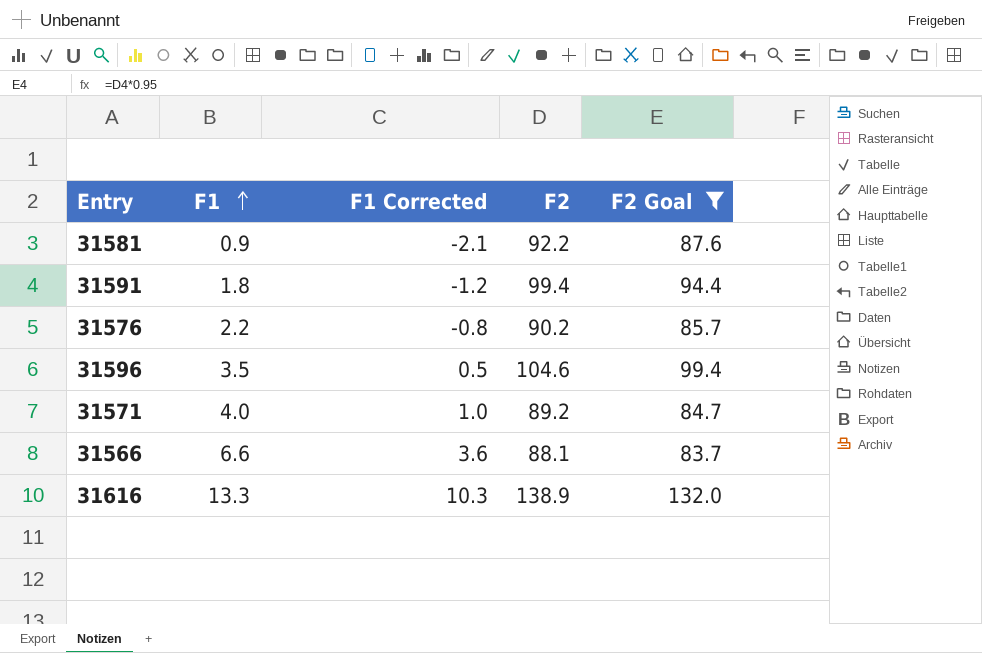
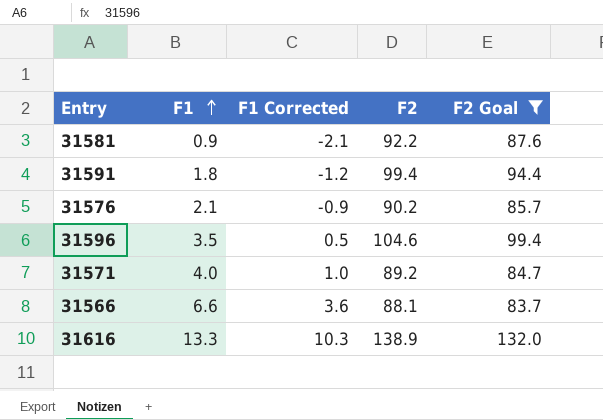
31576 | F1: 2.2 -> 2.1
31576 | F1 Corrected: -0.8 -> -0.9

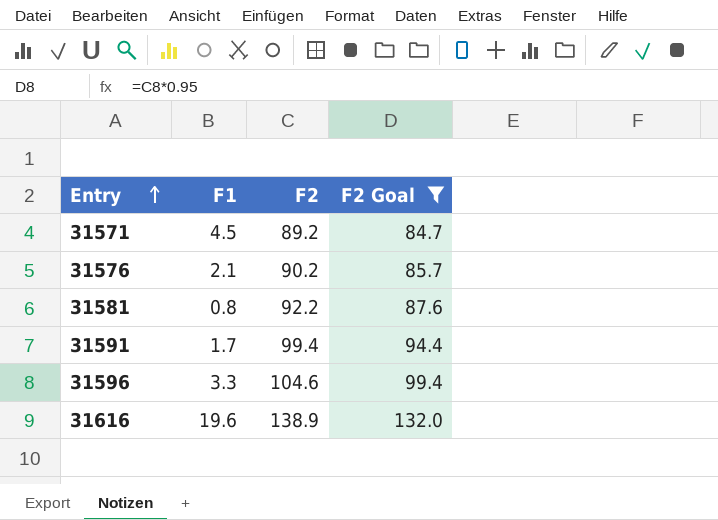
row order: F1 ascending -> Entry ascending
column F1 Corrected | formula: [F1] - 3 -> none
row 31566: 6.6 | 3.6 | 88.1 | 83.7 -> none
31571 | F1: 4.0 -> 4.5
31581 | F1: 0.9 -> 0.8
31591 | F1: 1.8 -> 1.7
31596 | F1: 3.5 -> 3.3
31616 | F1: 13.3 -> 19.6

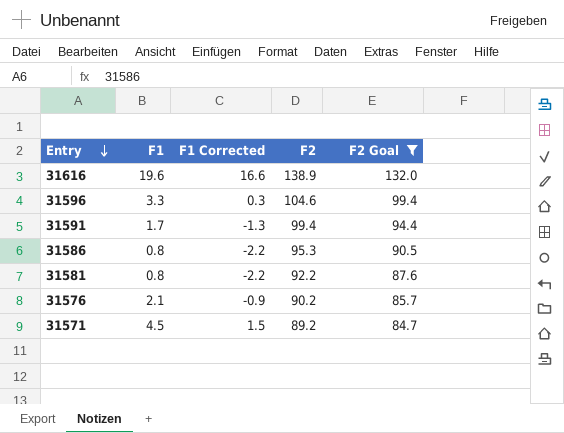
row order: Entry ascending -> Entry descending
column F1 Corrected | formula: none -> [F1] - 3
row 31586: none -> 0.8 | -2.2 | 95.3 | 90.5

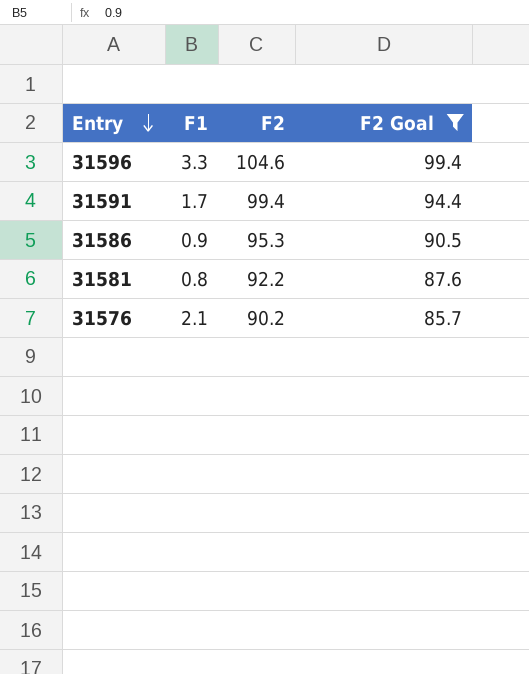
column F1 Corrected | formula: [F1] - 3 -> none
row 31616: 19.6 | 16.6 | 138.9 | 132.0 -> none
row 31571: 4.5 | 1.5 | 89.2 | 84.7 -> none
31586 | F1: 0.8 -> 0.9

